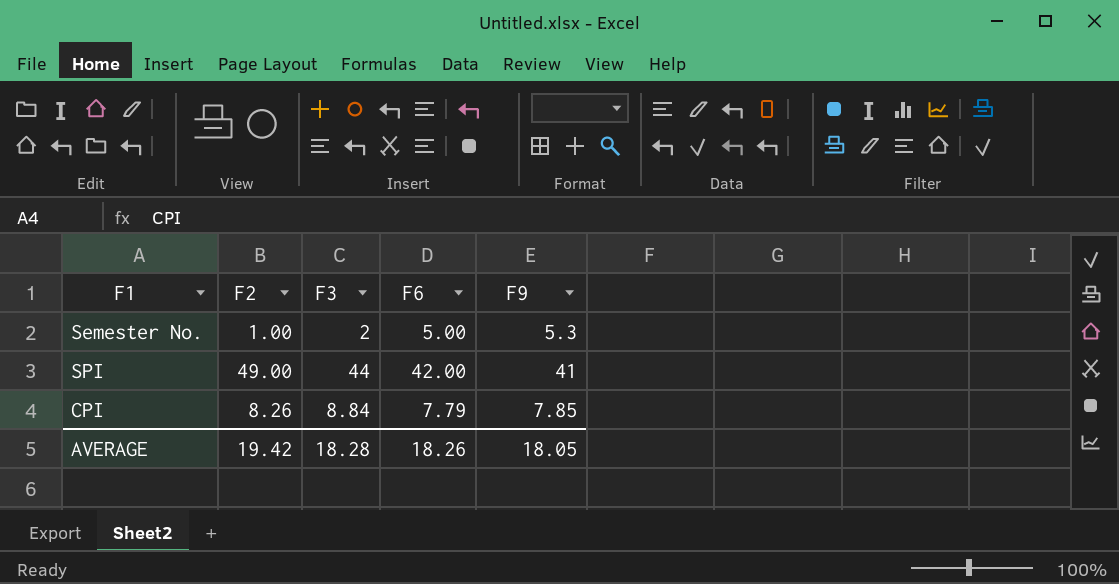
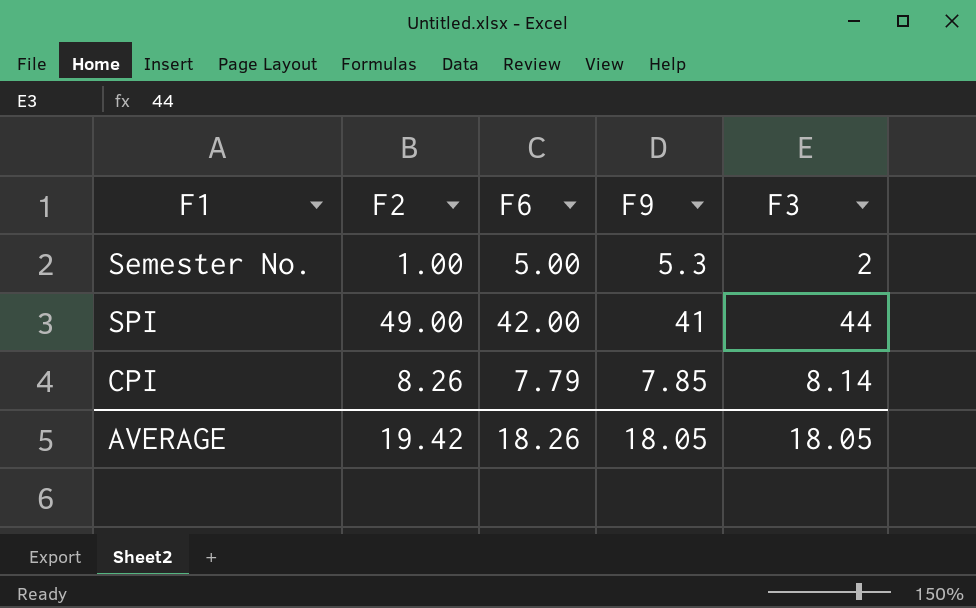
column F3 | position: 3 -> 5
CPI | F3: 8.84 -> 8.14
AVERAGE | F3: 18.28 -> 18.05

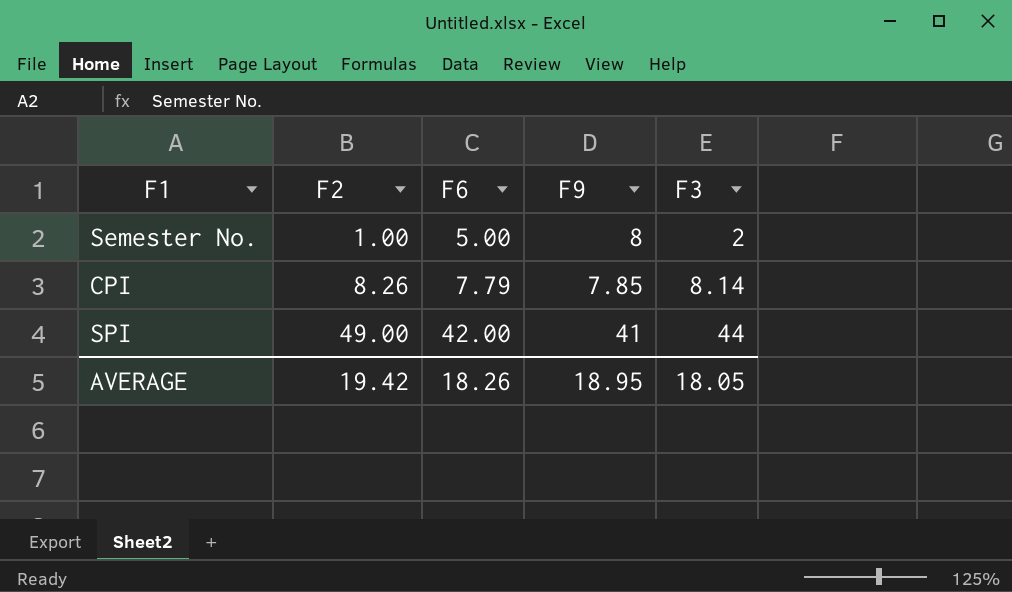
row order: none -> F2 ascending
Semester No. | F9: 5.3 -> 8
AVERAGE | F9: 18.05 -> 18.95

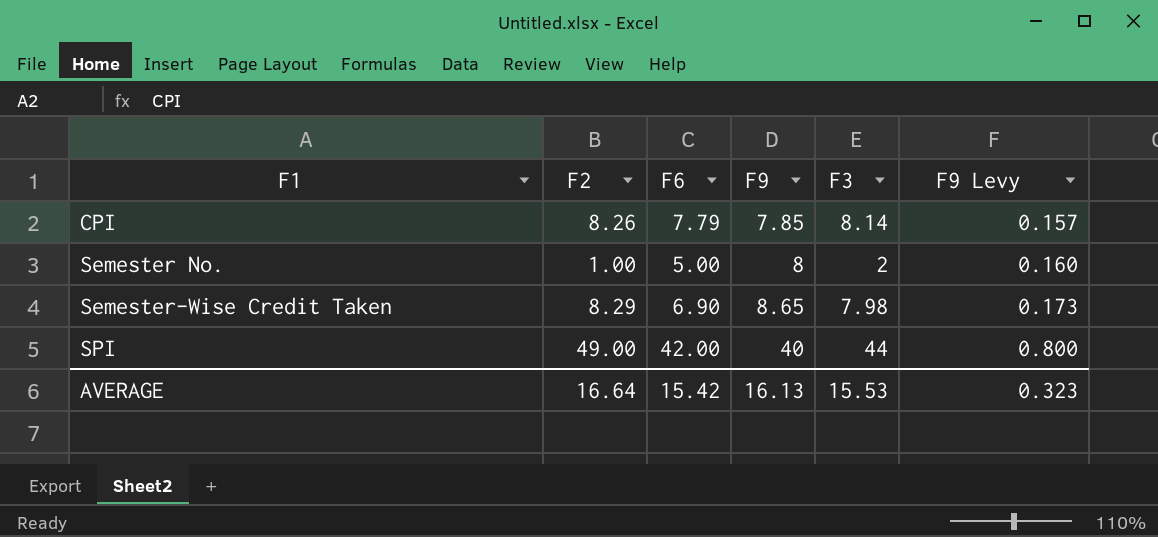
row order: F2 ascending -> F1 ascending
column F9 Levy | formula: none -> [F9] * 0.02
row Semester-Wise Credit Taken: none -> 8.29 | 6.90 | 8.65 | 7.98 | 0.173
SPI | F9: 41 -> 40
AVERAGE | F2: 19.42 -> 16.64
AVERAGE | F6: 18.26 -> 15.42
AVERAGE | F9: 18.95 -> 16.13
AVERAGE | F3: 18.05 -> 15.53

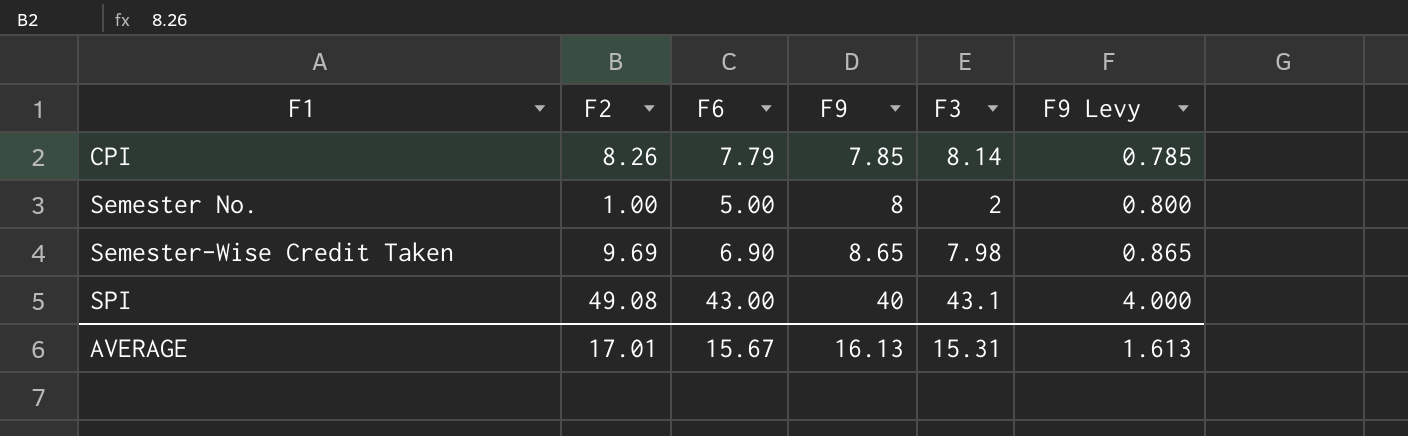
column F9 Levy | formula: [F9] * 0.02 -> [F9] * 0.1
Semester-Wise Credit Taken | F2: 8.29 -> 9.69
SPI | F2: 49.00 -> 49.08
SPI | F6: 42.00 -> 43.00
SPI | F3: 44 -> 43.1
AVERAGE | F2: 16.64 -> 17.01
AVERAGE | F6: 15.42 -> 15.67
AVERAGE | F3: 15.53 -> 15.31
AVERAGE | F9 Levy: 0.323 -> 1.613

